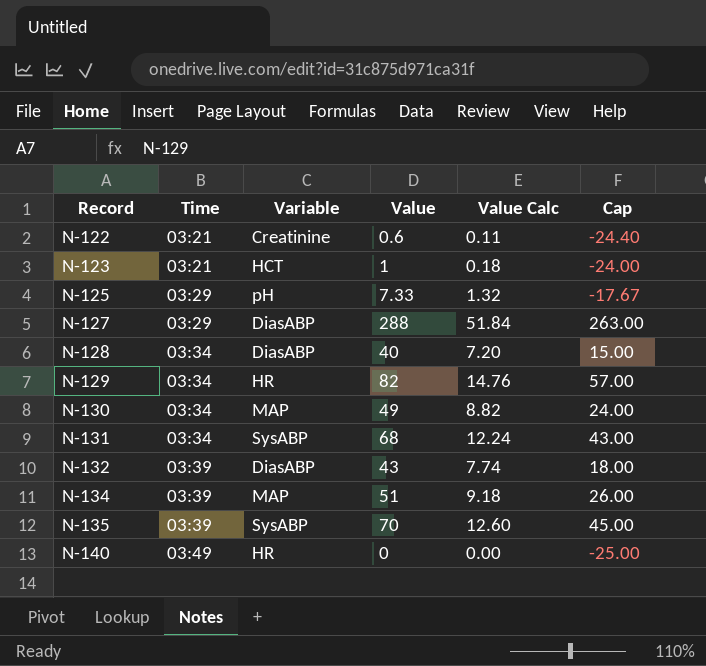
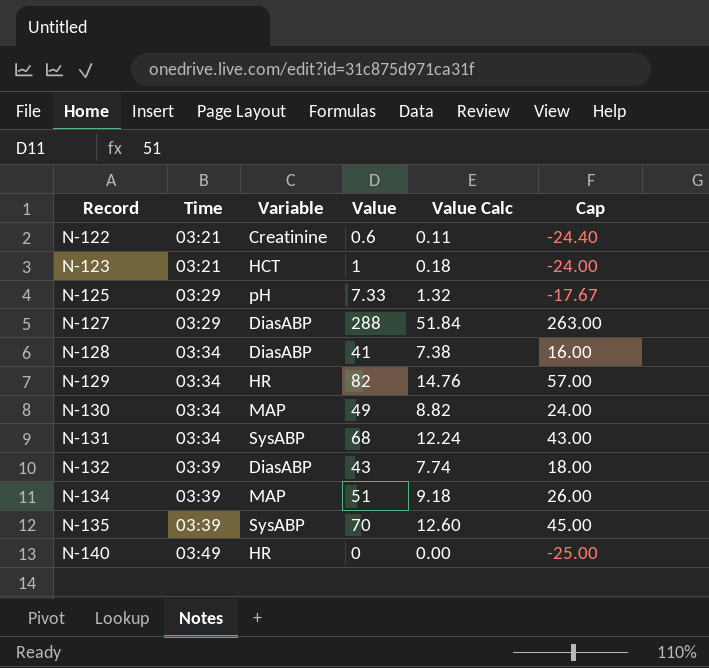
N-128 | Value: 40 -> 41
N-128 | Value Calc: 7.20 -> 7.38
N-128 | Cap: 15.00 -> 16.00

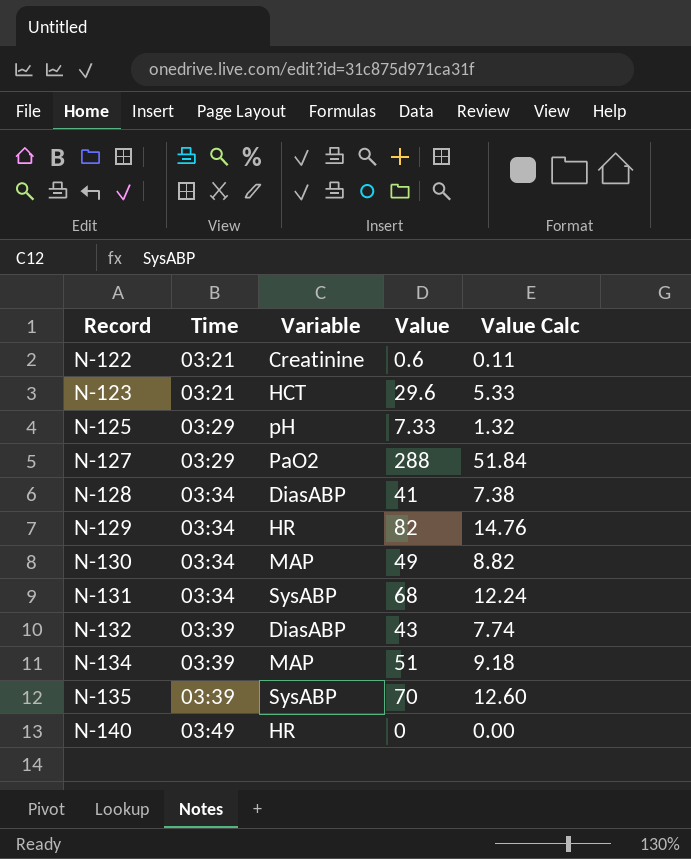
column Cap | formula: [Value] - 25 -> none
N-123 | Value: 1 -> 29.6
N-123 | Value Calc: 0.18 -> 5.33
N-127 | Variable: DiasABP -> PaO2

